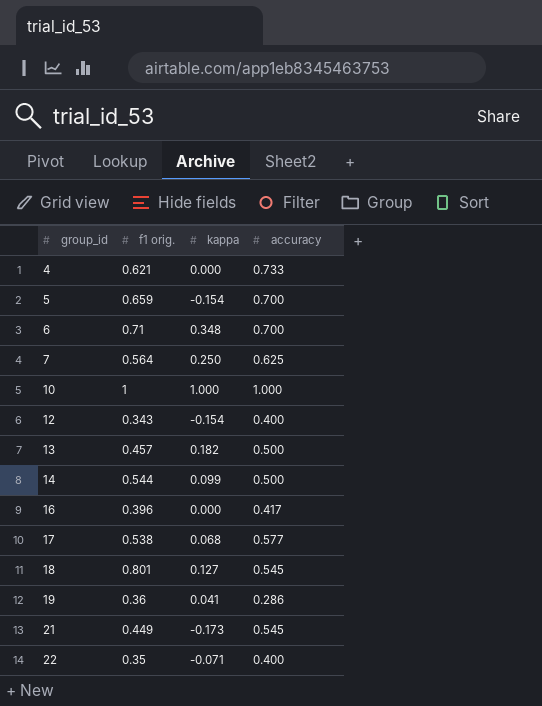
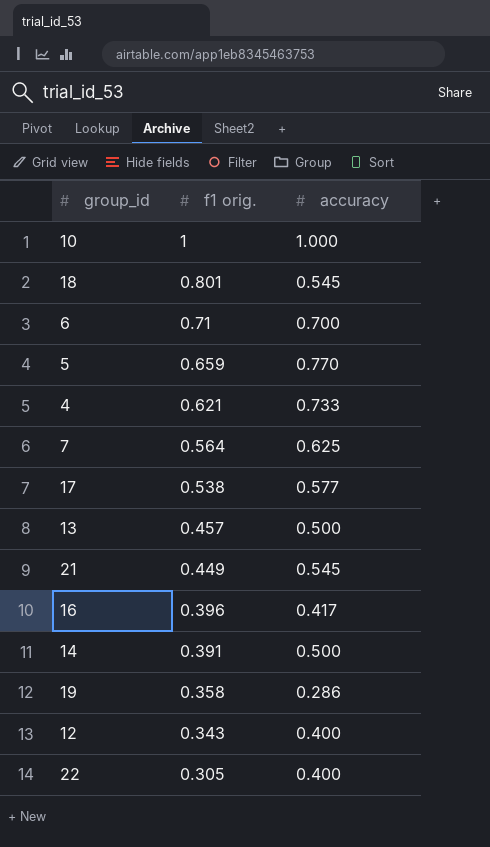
row order: group_id ascending -> f1 orig. descending
column kappa | position: 3 -> none
5 | accuracy: 0.700 -> 0.770
14 | f1 orig.: 0.544 -> 0.391
19 | f1 orig.: 0.36 -> 0.358
22 | f1 orig.: 0.35 -> 0.305

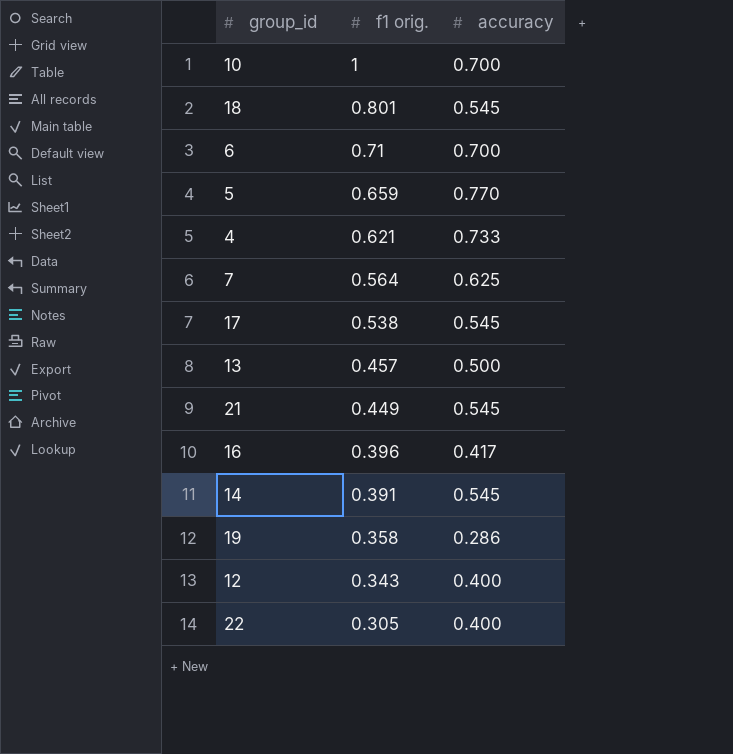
10 | accuracy: 1.000 -> 0.700
17 | accuracy: 0.577 -> 0.545
14 | accuracy: 0.500 -> 0.545

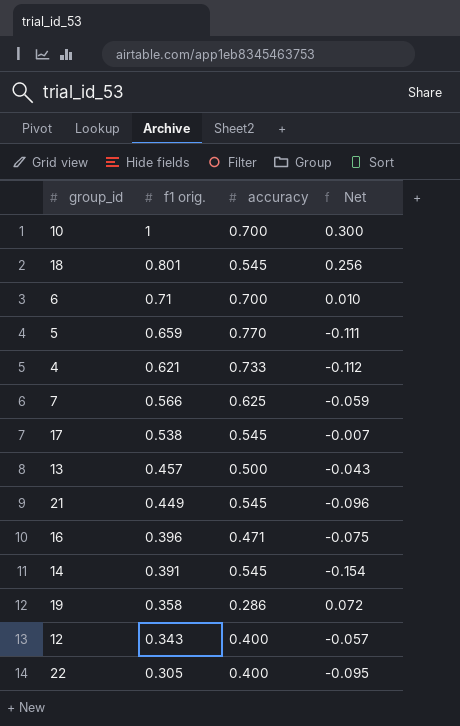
column Net | formula: none -> [f1 orig.] - [accuracy]
7 | f1 orig.: 0.564 -> 0.566
16 | accuracy: 0.417 -> 0.471

